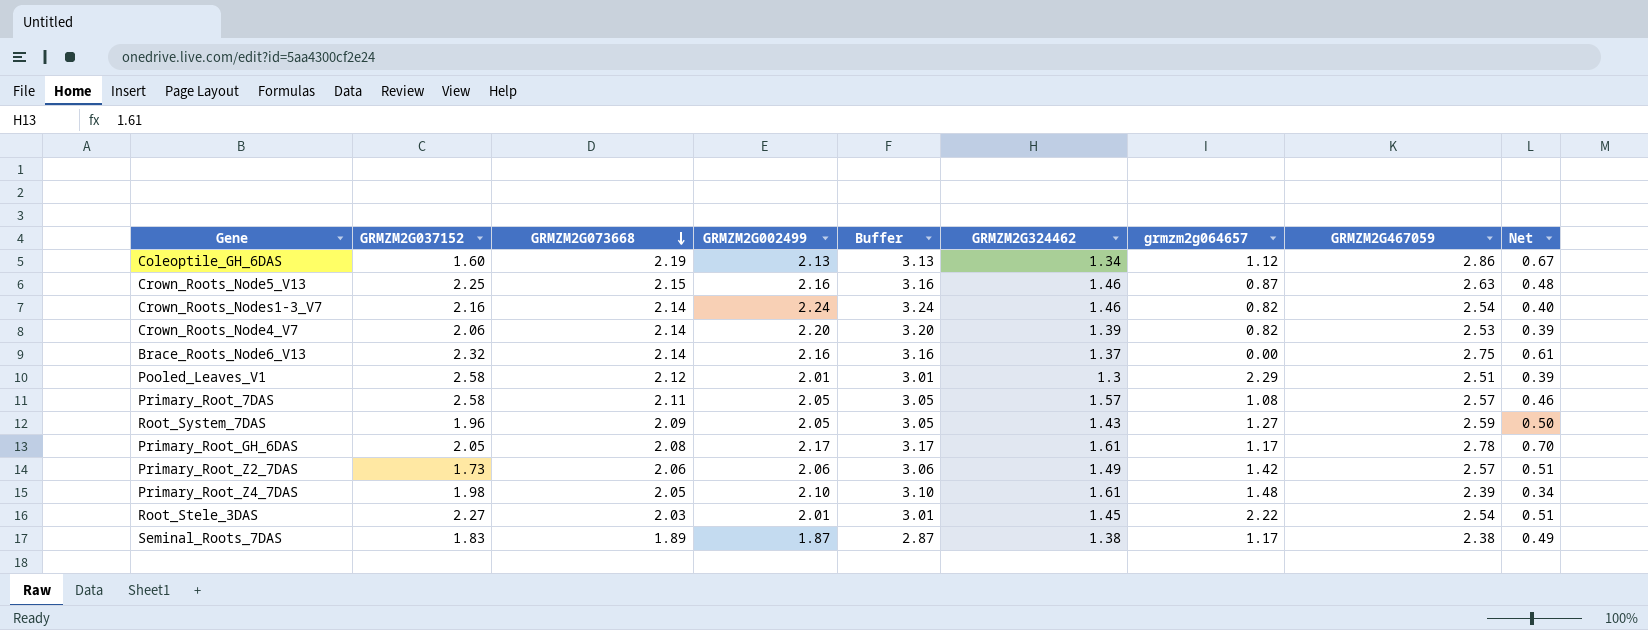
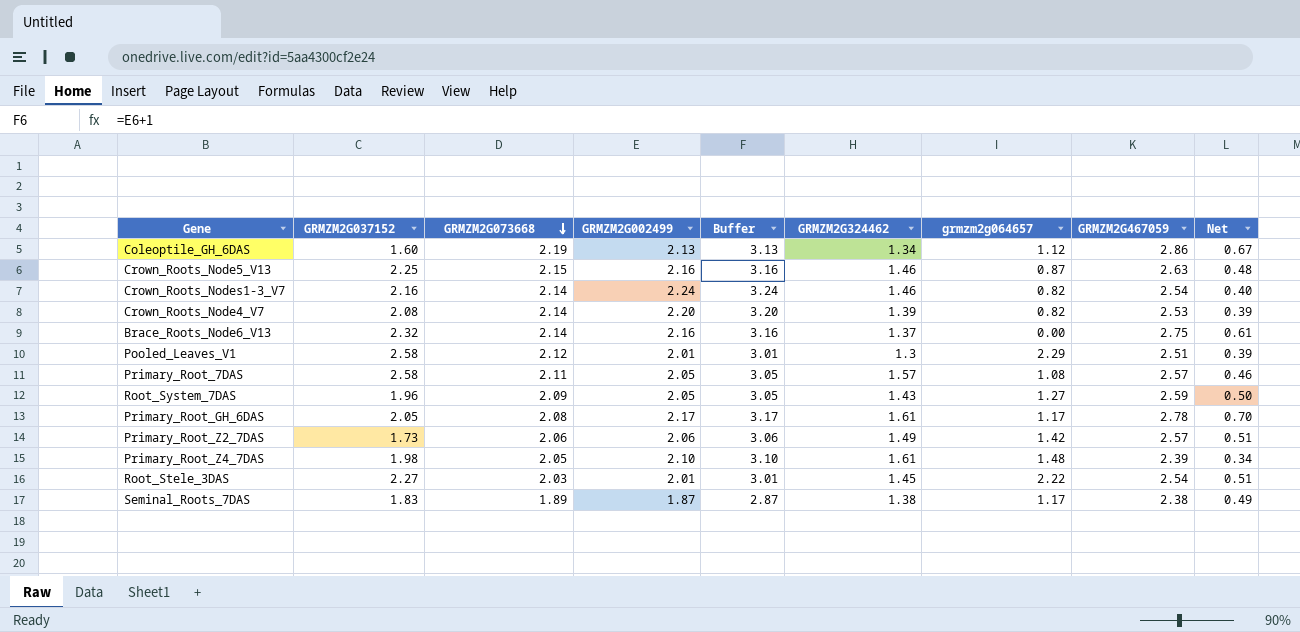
Crown_Roots_Node4_V7 | GRMZM2G037152: 2.06 -> 2.08

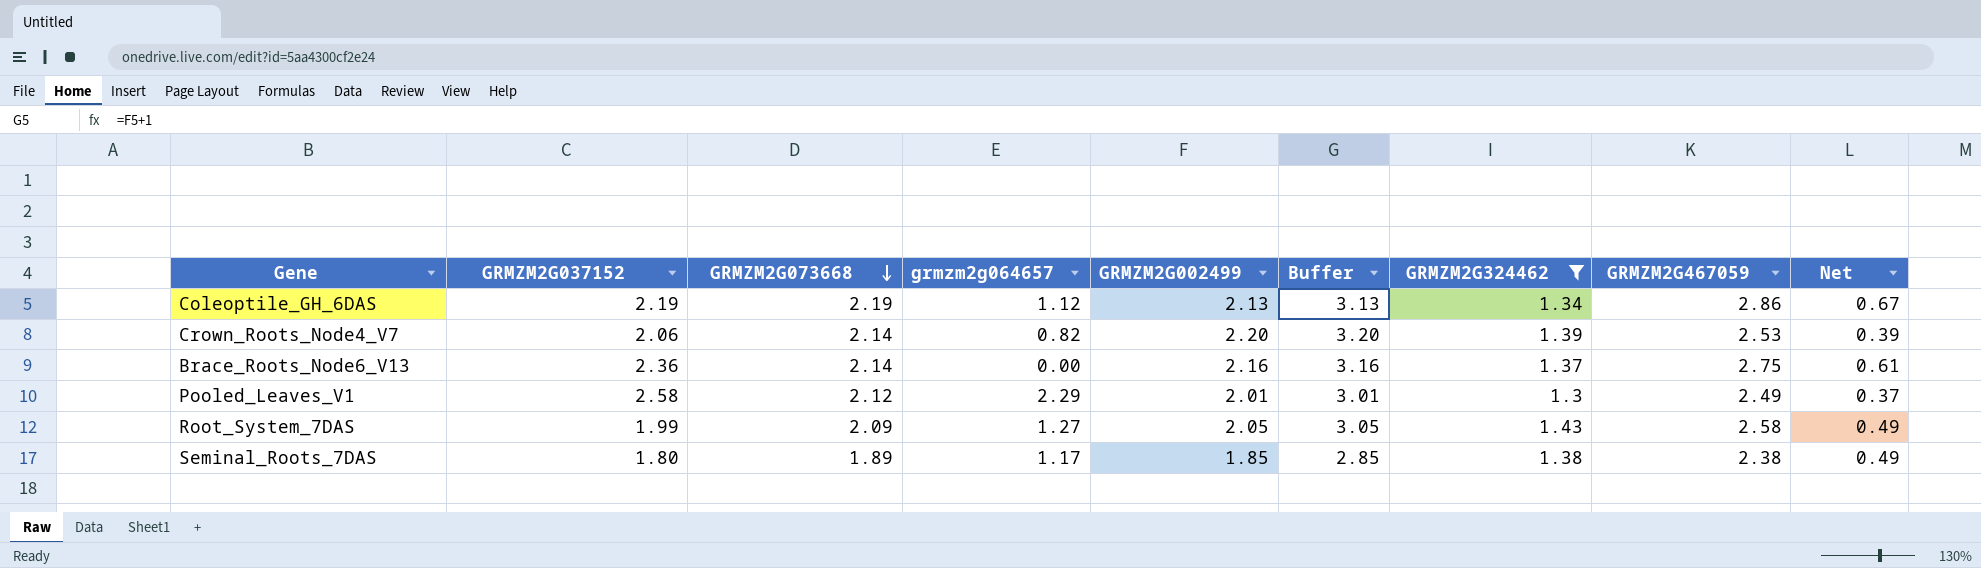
filter: none -> GRMZM2G324462 <= 1.43
column grmzm2g064657 | position: 7 -> 4
Coleoptile_GH_6DAS | GRMZM2G037152: 1.60 -> 2.19
Crown_Roots_Node4_V7 | GRMZM2G037152: 2.08 -> 2.06
Brace_Roots_Node6_V13 | GRMZM2G037152: 2.32 -> 2.36
Pooled_Leaves_V1 | GRMZM2G467059: 2.51 -> 2.49
Pooled_Leaves_V1 | Net: 0.39 -> 0.37
Root_System_7DAS | GRMZM2G037152: 1.96 -> 1.99
Root_System_7DAS | GRMZM2G467059: 2.59 -> 2.58
Root_System_7DAS | Net: 0.50 -> 0.49
Seminal_Roots_7DAS | GRMZM2G037152: 1.83 -> 1.80
Seminal_Roots_7DAS | GRMZM2G002499: 1.87 -> 1.85
Seminal_Roots_7DAS | Buffer: 2.87 -> 2.85

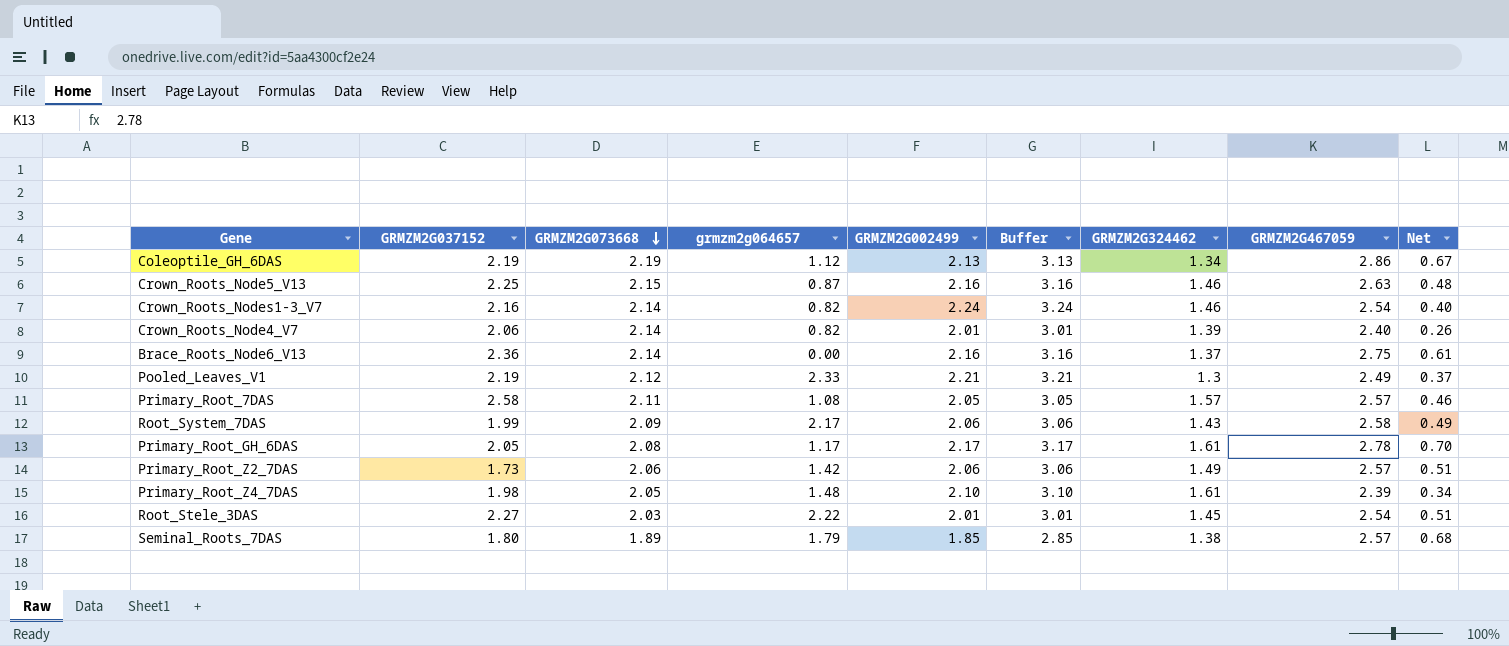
filter: GRMZM2G324462 <= 1.43 -> none
Crown_Roots_Node4_V7 | GRMZM2G002499: 2.20 -> 2.01
Crown_Roots_Node4_V7 | Buffer: 3.20 -> 3.01
Crown_Roots_Node4_V7 | GRMZM2G467059: 2.53 -> 2.40
Crown_Roots_Node4_V7 | Net: 0.39 -> 0.26
Pooled_Leaves_V1 | GRMZM2G037152: 2.58 -> 2.19
Pooled_Leaves_V1 | grmzm2g064657: 2.29 -> 2.33
Pooled_Leaves_V1 | GRMZM2G002499: 2.01 -> 2.21
Pooled_Leaves_V1 | Buffer: 3.01 -> 3.21
Root_System_7DAS | grmzm2g064657: 1.27 -> 2.17
Root_System_7DAS | GRMZM2G002499: 2.05 -> 2.06
Root_System_7DAS | Buffer: 3.05 -> 3.06
Seminal_Roots_7DAS | grmzm2g064657: 1.17 -> 1.79
Seminal_Roots_7DAS | GRMZM2G467059: 2.38 -> 2.57
Seminal_Roots_7DAS | Net: 0.49 -> 0.68

